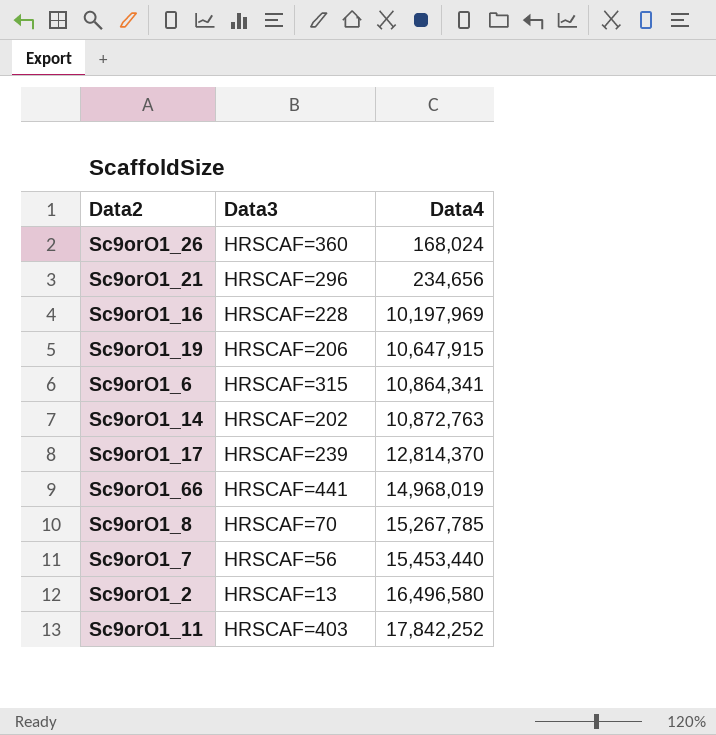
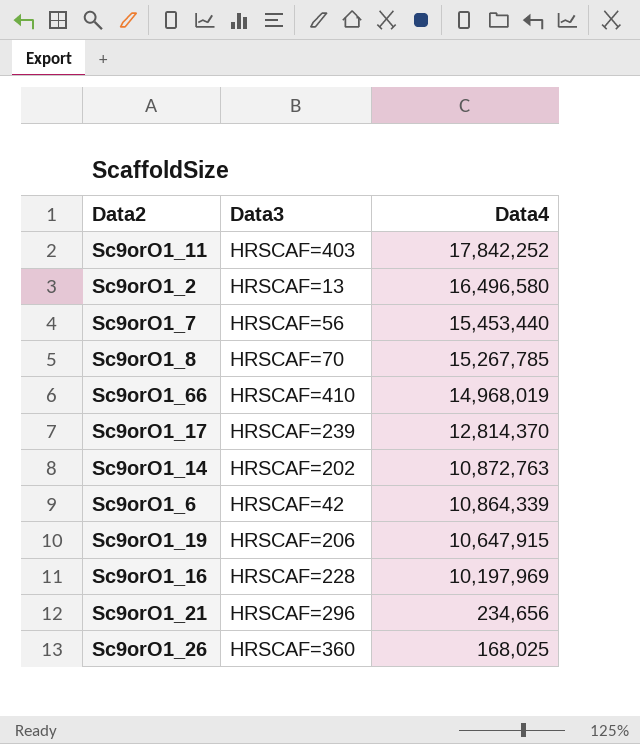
row order: Data4 ascending -> Data4 descending
Sc9orO1_66 | Data3: HRSCAF=441 -> HRSCAF=410
Sc9orO1_6 | Data3: HRSCAF=315 -> HRSCAF=42
Sc9orO1_6 | Data4: 10,864,341 -> 10,864,339
Sc9orO1_26 | Data4: 168,024 -> 168,025

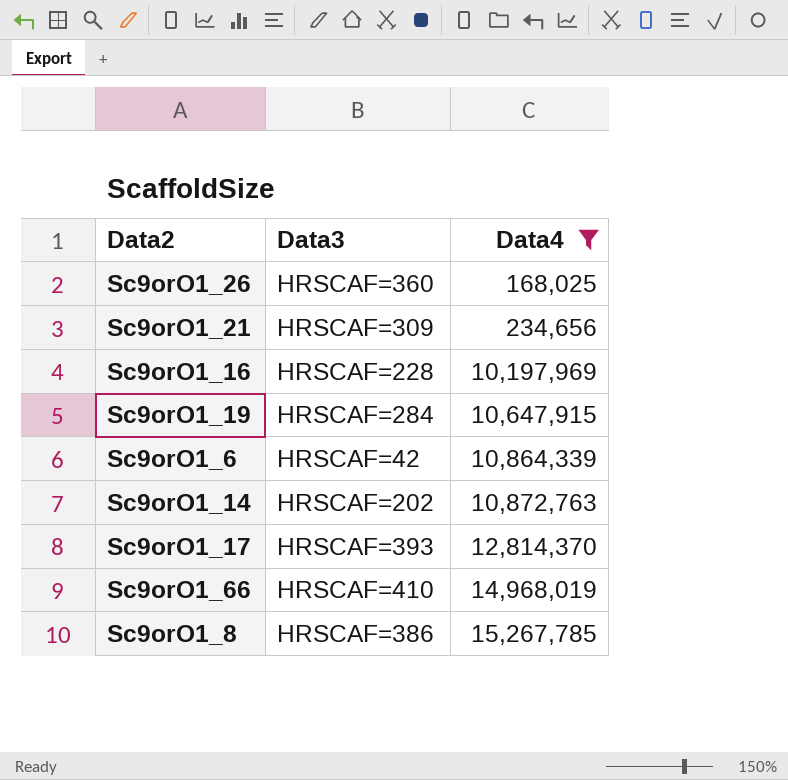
filter: none -> Data4 <= 15,267,785
row order: Data4 descending -> Data4 ascending
Sc9orO1_21 | Data3: HRSCAF=296 -> HRSCAF=309
Sc9orO1_19 | Data3: HRSCAF=206 -> HRSCAF=284
Sc9orO1_17 | Data3: HRSCAF=239 -> HRSCAF=393
Sc9orO1_8 | Data3: HRSCAF=70 -> HRSCAF=386

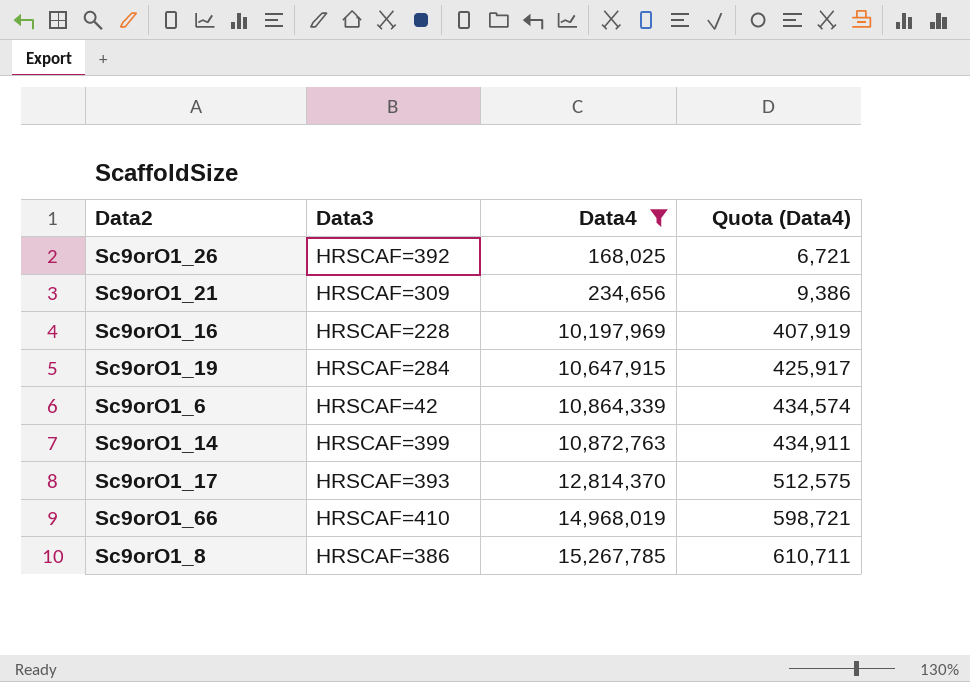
column Quota (Data4) | formula: none -> [Data4] * 0.04
Sc9orO1_26 | Data3: HRSCAF=360 -> HRSCAF=392
Sc9orO1_14 | Data3: HRSCAF=202 -> HRSCAF=399

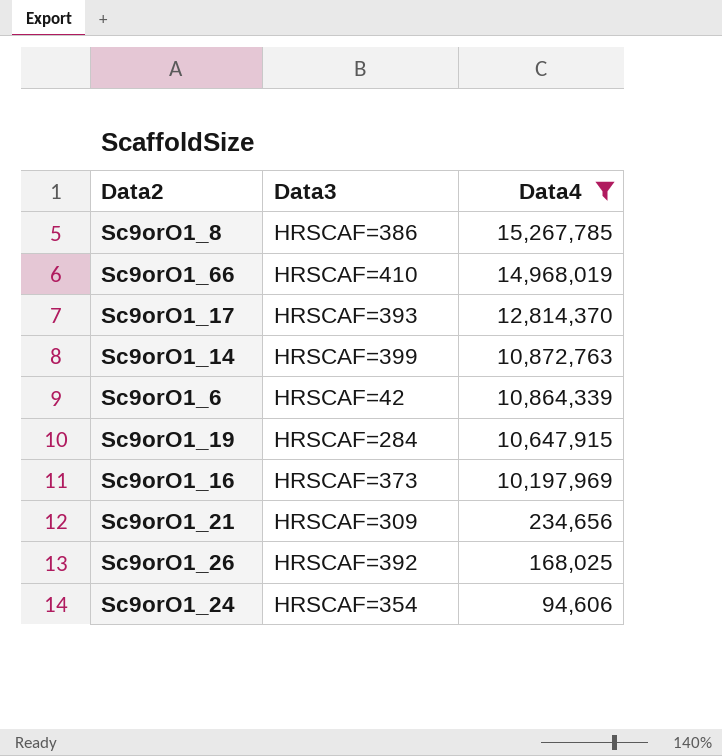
row order: Data4 ascending -> Data4 descending
column Quota (Data4) | formula: [Data4] * 0.04 -> none
Sc9orO1_16 | Data3: HRSCAF=228 -> HRSCAF=373
row Sc9orO1_24: none -> HRSCAF=354 | 94,606

